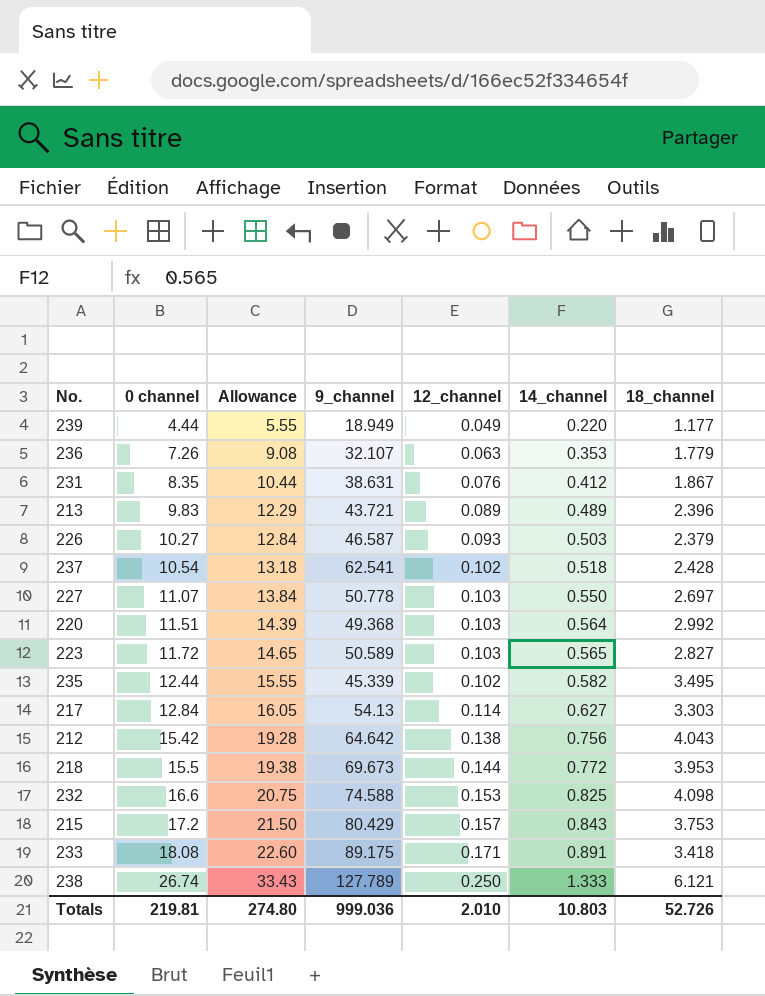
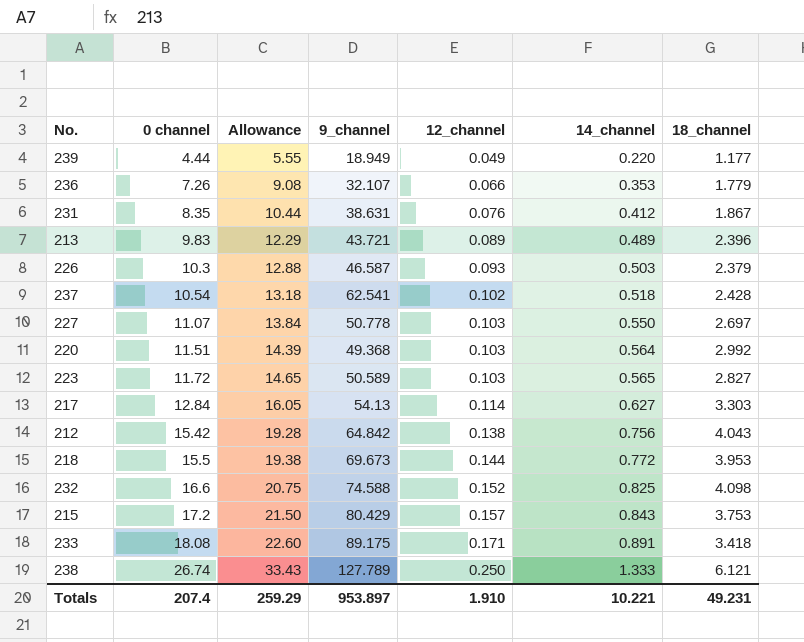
row 235: 12.44 | 15.55 | 45.339 | 0.102 | 0.582 | 3.495 -> none
236 | 12_channel: 0.063 -> 0.066
226 | 0 channel: 10.27 -> 10.3
226 | Allowance: 12.84 -> 12.88
212 | 9_channel: 64.642 -> 64.842
232 | 12_channel: 0.153 -> 0.152
Totals | 0 channel: 219.81 -> 207.4
Totals | Allowance: 274.80 -> 259.29
Totals | 9_channel: 999.036 -> 953.897
Totals | 12_channel: 2.010 -> 1.910
Totals | 14_channel: 10.803 -> 10.221
Totals | 18_channel: 52.726 -> 49.231

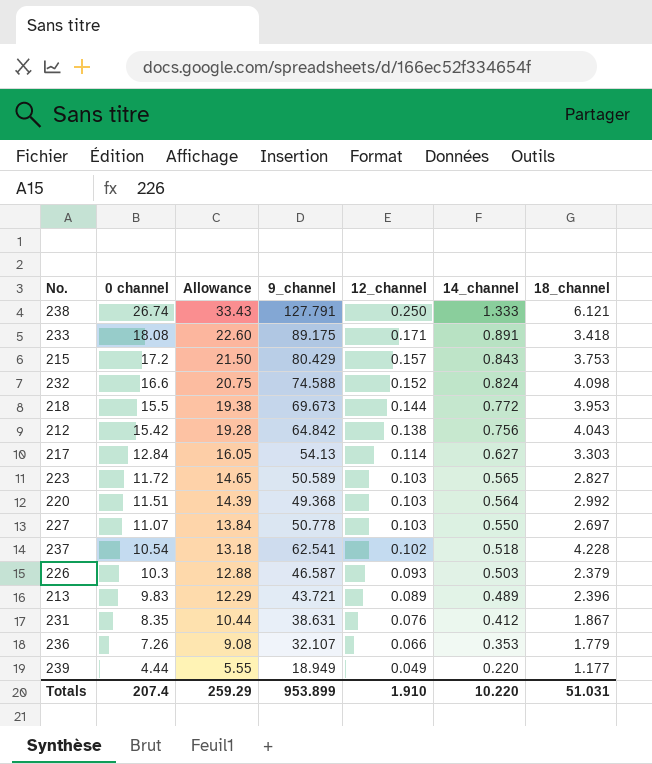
row order: 0 channel ascending -> 0 channel descending
238 | 9_channel: 127.789 -> 127.791
232 | 14_channel: 0.825 -> 0.824
237 | 18_channel: 2.428 -> 4.228
Totals | 9_channel: 953.897 -> 953.899
Totals | 14_channel: 10.221 -> 10.220
Totals | 18_channel: 49.231 -> 51.031

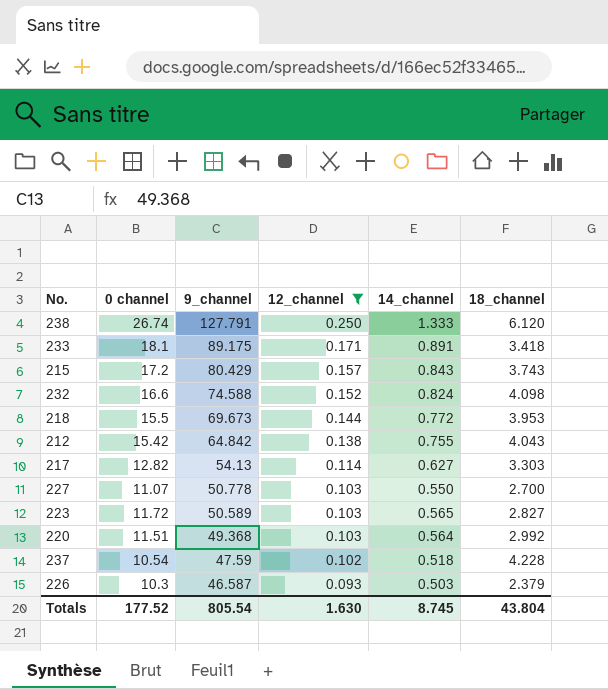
filter: none -> 12_channel >= 0.093
row order: 0 channel descending -> 9_channel descending
column Allowance | formula: [0 channel] * 1.25 -> none
238 | 18_channel: 6.121 -> 6.120
233 | 0 channel: 18.08 -> 18.1
215 | 18_channel: 3.753 -> 3.743
212 | 14_channel: 0.756 -> 0.755
217 | 0 channel: 12.84 -> 12.82
227 | 18_channel: 2.697 -> 2.700
237 | 9_channel: 62.541 -> 47.59
Totals | 0 channel: 207.4 -> 177.52
Totals | 9_channel: 953.899 -> 805.54
Totals | 12_channel: 1.910 -> 1.630
Totals | 14_channel: 10.220 -> 8.745
Totals | 18_channel: 51.031 -> 43.804

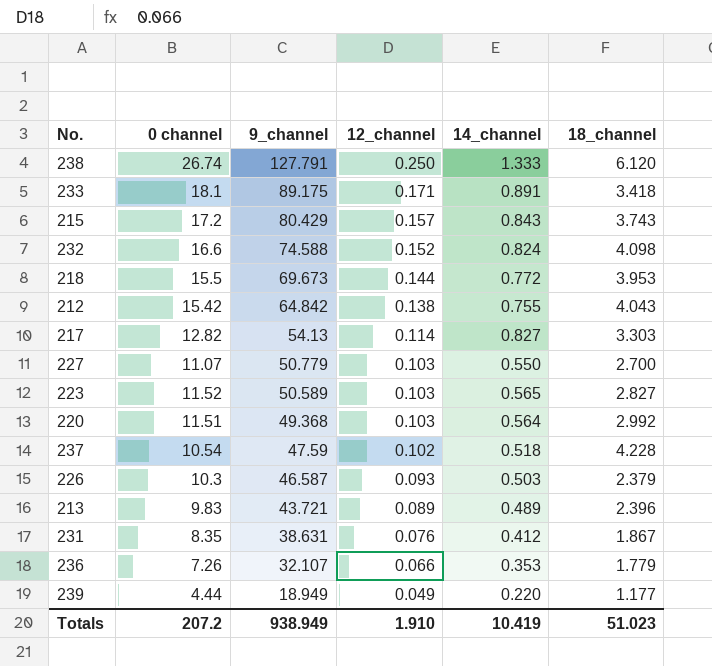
filter: 12_channel >= 0.093 -> none
217 | 14_channel: 0.627 -> 0.827
227 | 9_channel: 50.778 -> 50.779
223 | 0 channel: 11.72 -> 11.52
Totals | 0 channel: 177.52 -> 207.2
Totals | 9_channel: 805.54 -> 938.949
Totals | 12_channel: 1.630 -> 1.910
Totals | 14_channel: 8.745 -> 10.419
Totals | 18_channel: 43.804 -> 51.023

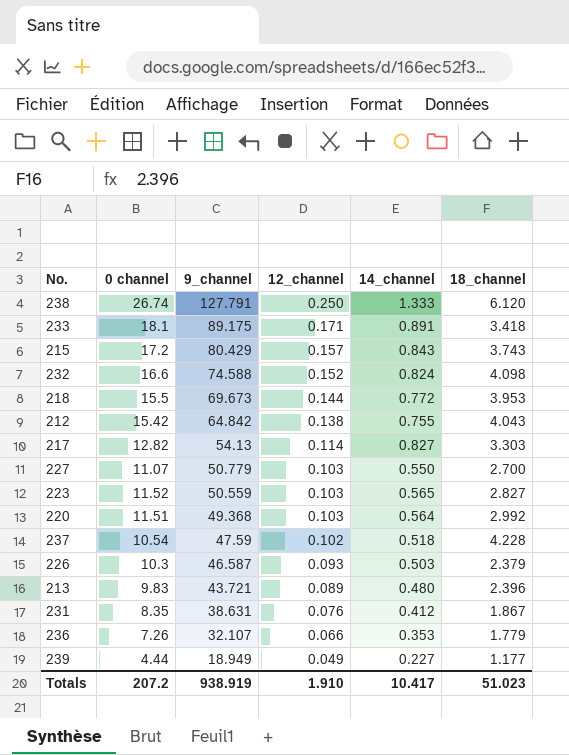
223 | 9_channel: 50.589 -> 50.559
213 | 14_channel: 0.489 -> 0.480
239 | 14_channel: 0.220 -> 0.227
Totals | 9_channel: 938.949 -> 938.919
Totals | 14_channel: 10.419 -> 10.417

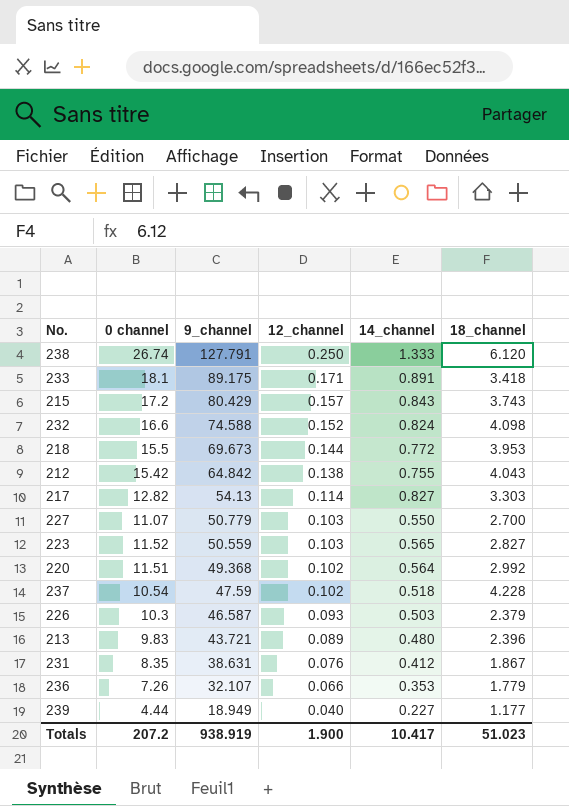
220 | 12_channel: 0.103 -> 0.102
239 | 12_channel: 0.049 -> 0.040
Totals | 12_channel: 1.910 -> 1.900

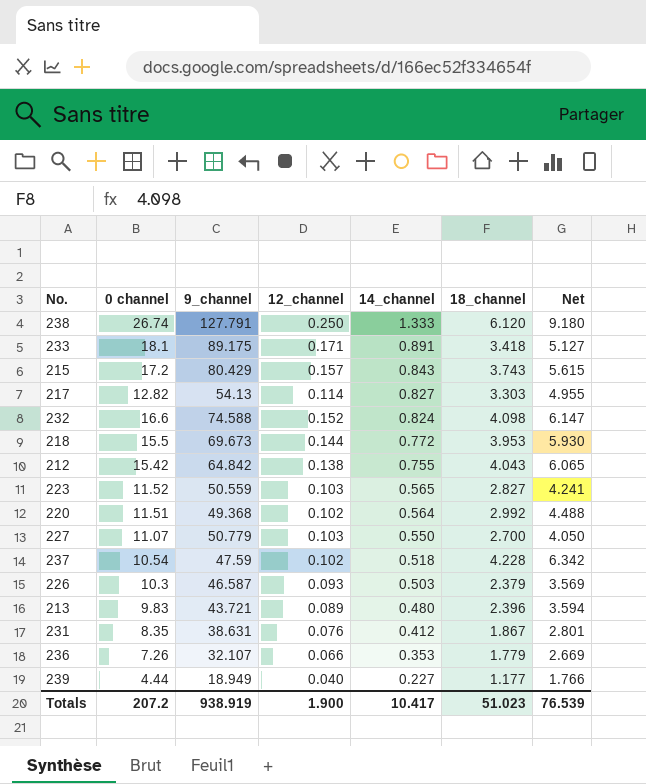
row order: 9_channel descending -> 14_channel descending
column Net | formula: none -> [18_channel] * 1.5

